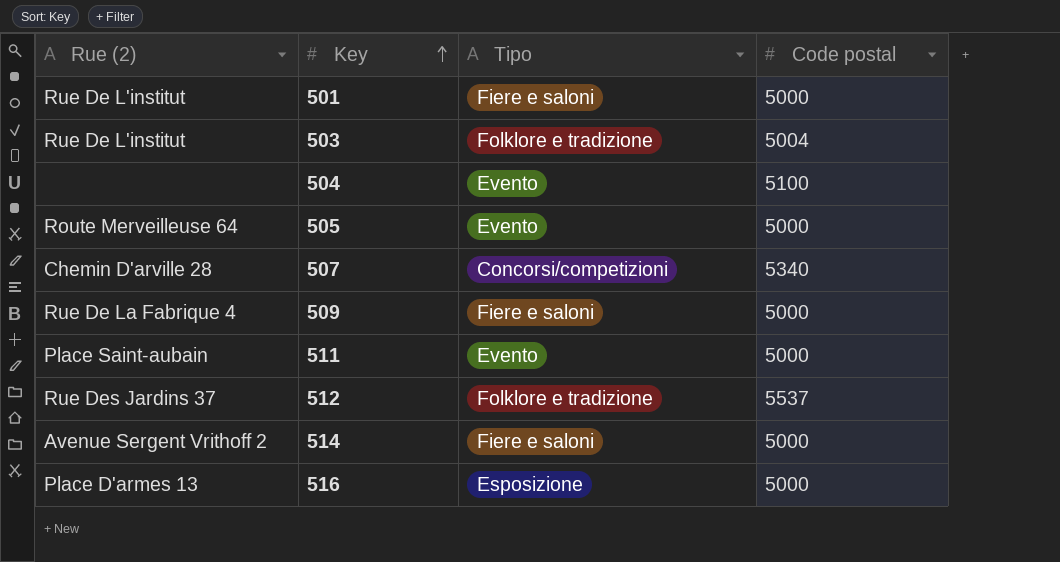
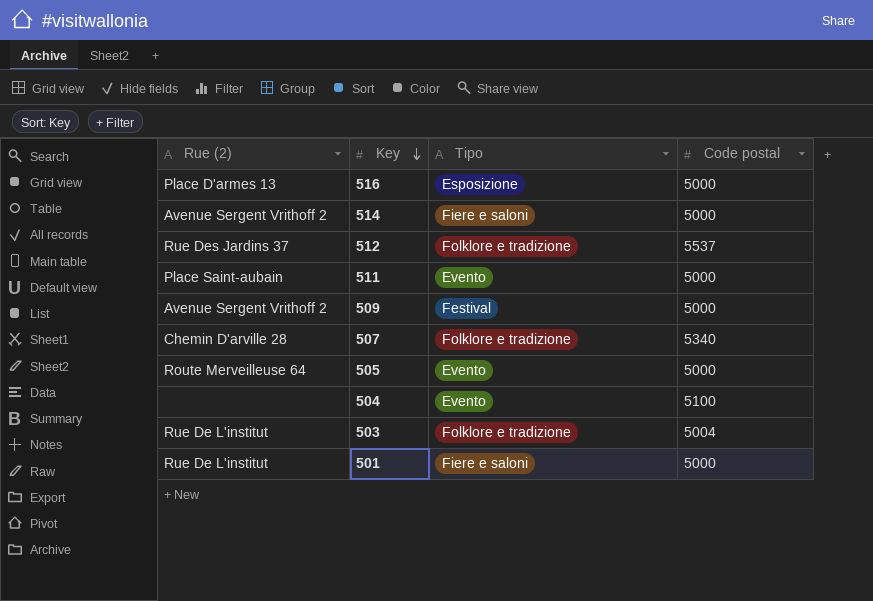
row order: Key ascending -> Key descending
509 | Rue (2): Rue De La Fabrique 4 -> Avenue Sergent Vrithoff 2
509 | Tipo: Fiere e saloni -> Festival
507 | Tipo: Concorsi/competizioni -> Folklore e tradizione

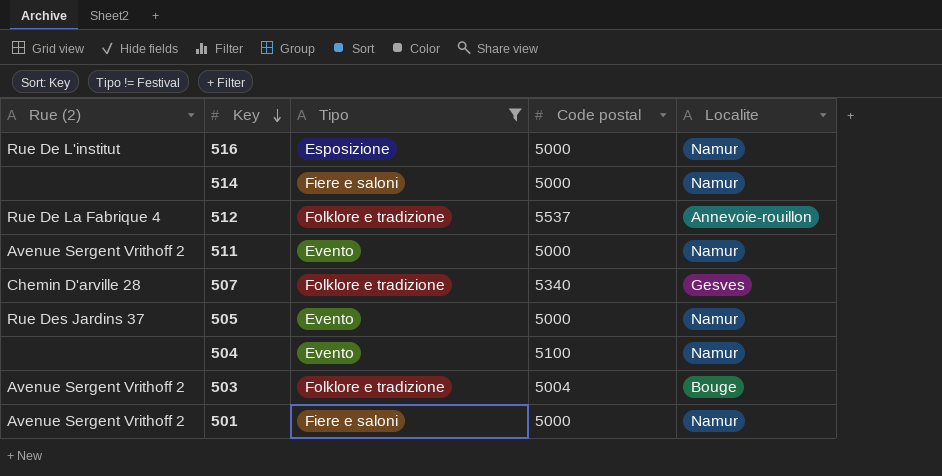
filter: none -> Tipo != Festival
column Localite | position: none -> 5
516 | Rue (2): Place D'armes 13 -> Rue De L'institut
514 | Rue (2): Avenue Sergent Vrithoff 2 -> none
512 | Rue (2): Rue Des Jardins 37 -> Rue De La Fabrique 4
511 | Rue (2): Place Saint-aubain -> Avenue Sergent Vrithoff 2
505 | Rue (2): Route Merveilleuse 64 -> Rue Des Jardins 37
503 | Rue (2): Rue De L'institut -> Avenue Sergent Vrithoff 2
501 | Rue (2): Rue De L'institut -> Avenue Sergent Vrithoff 2

